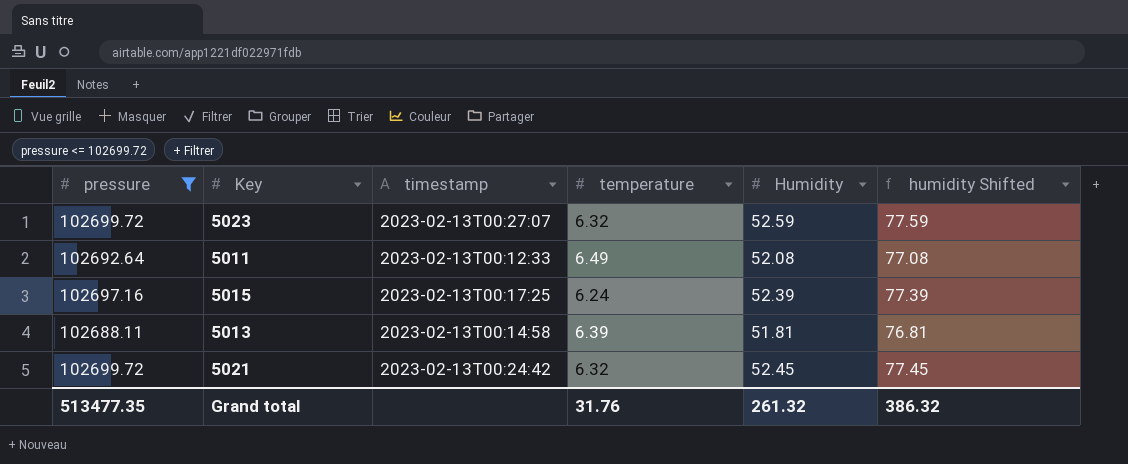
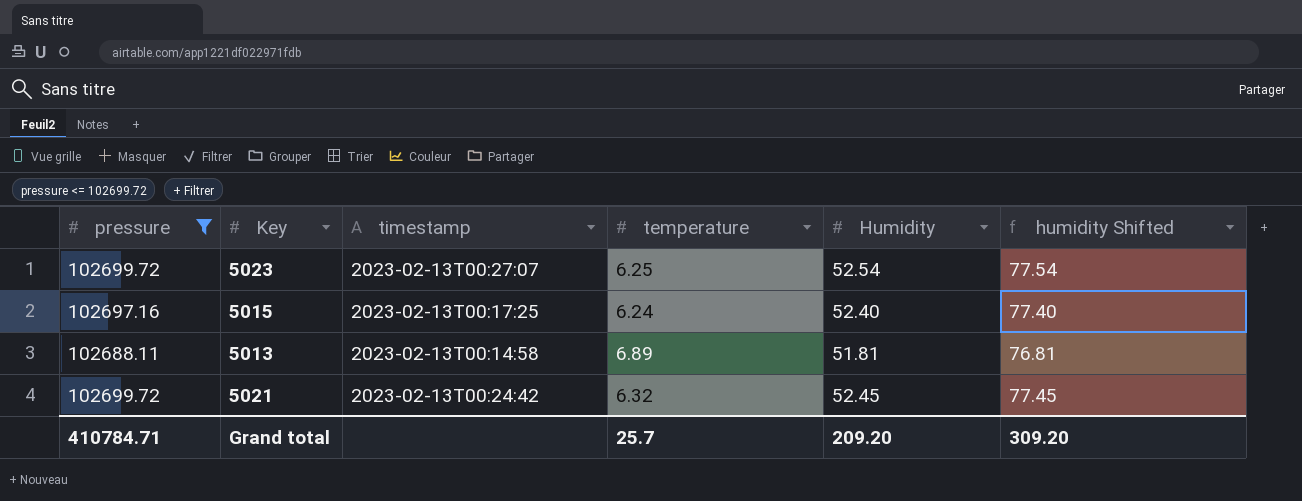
row 5011: 102692.64 | 2023-02-13T00:12:33 | 6.49 | 52.08 | 77.08 -> none
5023 | temperature: 6.32 -> 6.25
5023 | Humidity: 52.59 -> 52.54
5023 | humidity Shifted: 77.59 -> 77.54
5015 | Humidity: 52.39 -> 52.40
5015 | humidity Shifted: 77.39 -> 77.40
5013 | temperature: 6.39 -> 6.89
Grand total | pressure: 513477.35 -> 410784.71
Grand total | temperature: 31.76 -> 25.7
Grand total | Humidity: 261.32 -> 209.20
Grand total | humidity Shifted: 386.32 -> 309.20

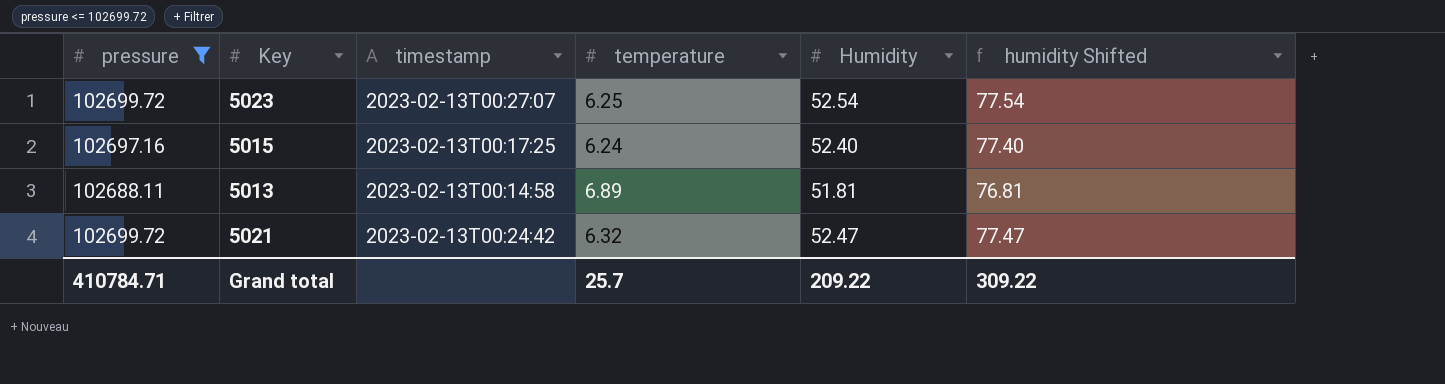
5021 | Humidity: 52.45 -> 52.47
5021 | humidity Shifted: 77.45 -> 77.47
Grand total | Humidity: 209.20 -> 209.22
Grand total | humidity Shifted: 309.20 -> 309.22

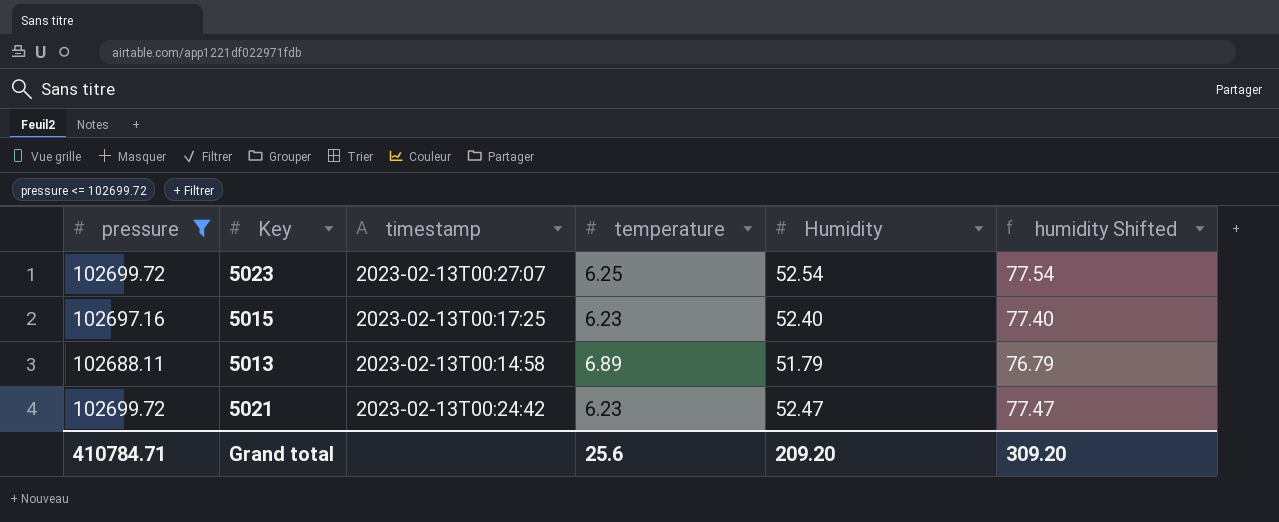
5015 | temperature: 6.24 -> 6.23
5013 | Humidity: 51.81 -> 51.79
5013 | humidity Shifted: 76.81 -> 76.79
5021 | temperature: 6.32 -> 6.23
Grand total | temperature: 25.7 -> 25.6
Grand total | Humidity: 209.22 -> 209.20
Grand total | humidity Shifted: 309.22 -> 309.20

